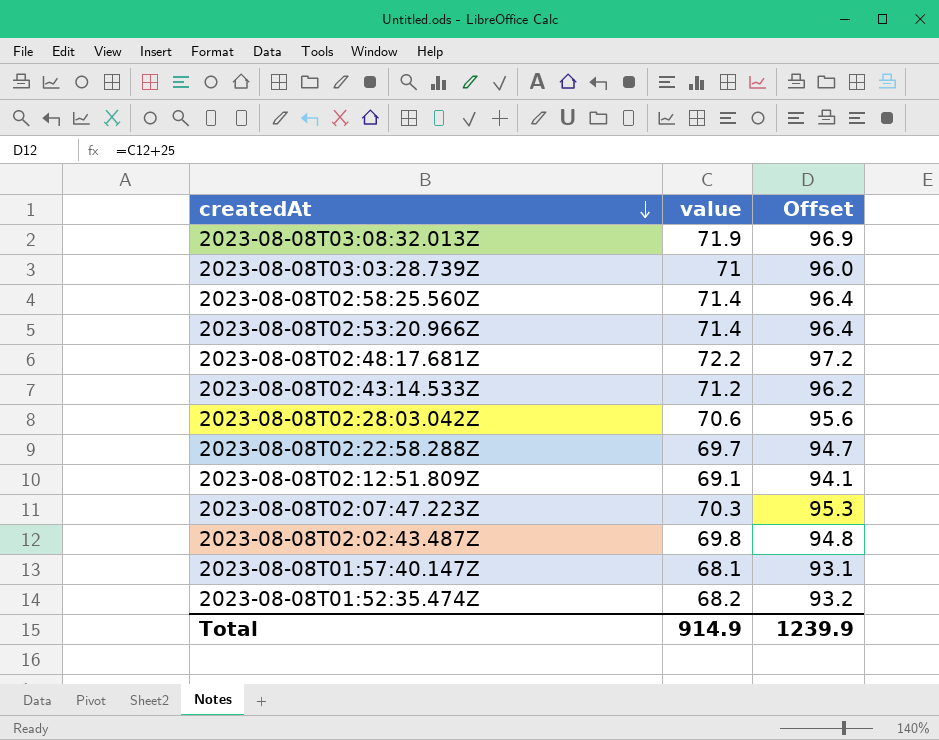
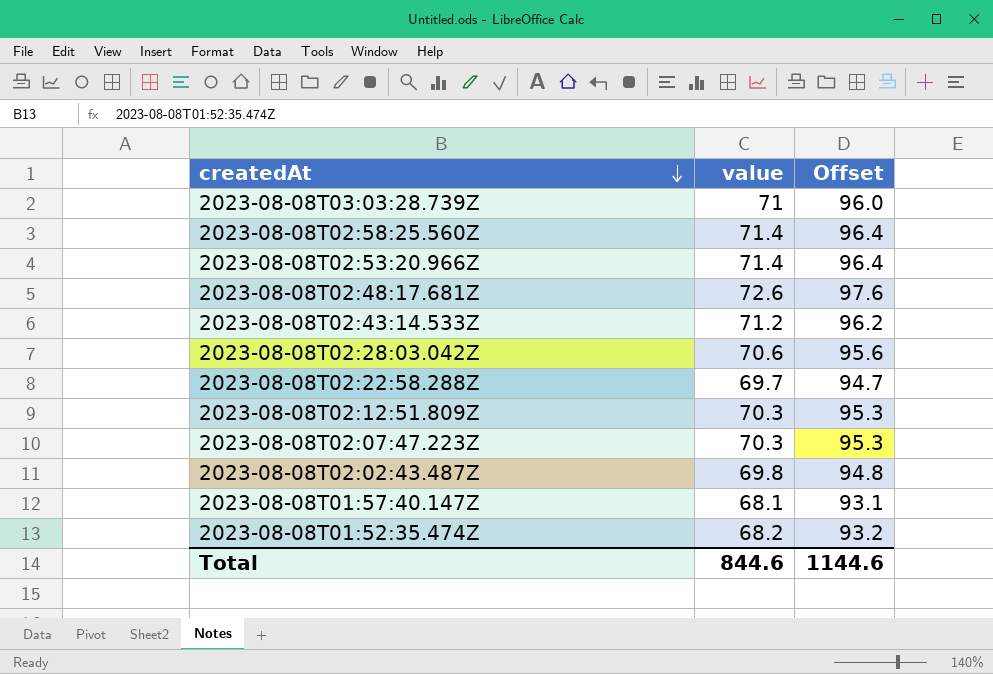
row 2023-08-08T03:08:32.013Z: 71.9 | 96.9 -> none
2023-08-08T02:48:17.681Z | value: 72.2 -> 72.6
2023-08-08T02:48:17.681Z | Offset: 97.2 -> 97.6
2023-08-08T02:12:51.809Z | value: 69.1 -> 70.3
2023-08-08T02:12:51.809Z | Offset: 94.1 -> 95.3
Total | value: 914.9 -> 844.6
Total | Offset: 1239.9 -> 1144.6

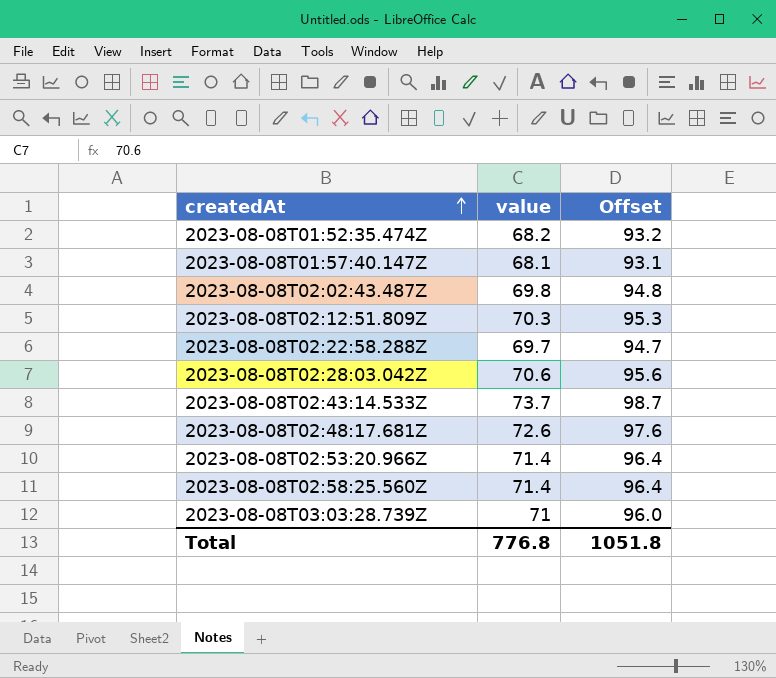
row order: createdAt descending -> createdAt ascending
row 2023-08-08T02:07:47.223Z: 70.3 | 95.3 -> none
2023-08-08T02:43:14.533Z | value: 71.2 -> 73.7
2023-08-08T02:43:14.533Z | Offset: 96.2 -> 98.7
Total | value: 844.6 -> 776.8
Total | Offset: 1144.6 -> 1051.8

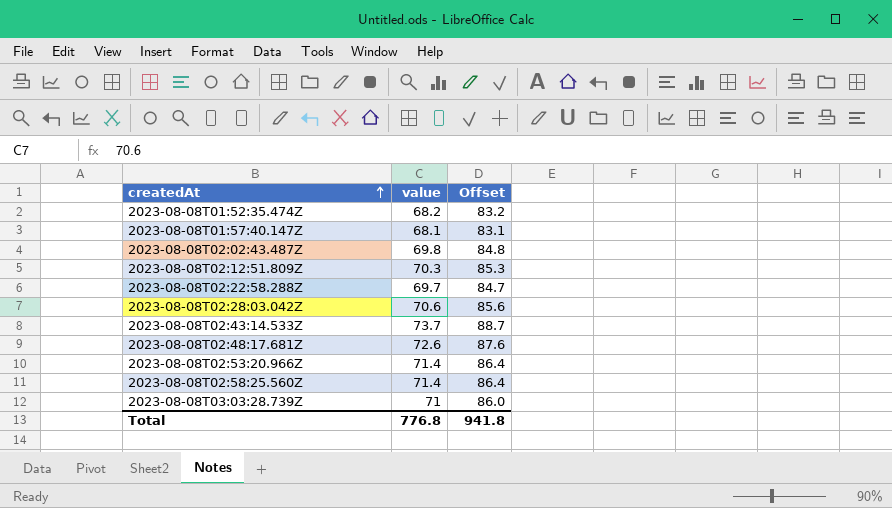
column Offset | formula: [value] + 25 -> [value] + 15
Total | Offset: 1051.8 -> 941.8

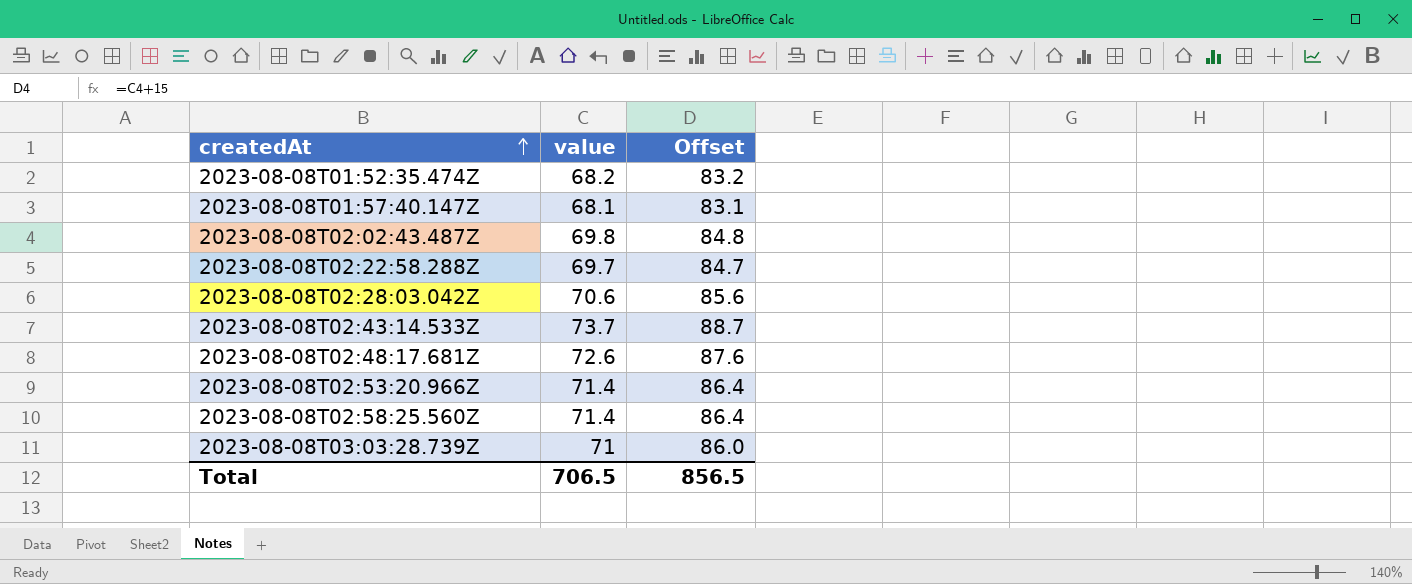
row 2023-08-08T02:12:51.809Z: 70.3 | 85.3 -> none
Total | value: 776.8 -> 706.5
Total | Offset: 941.8 -> 856.5

